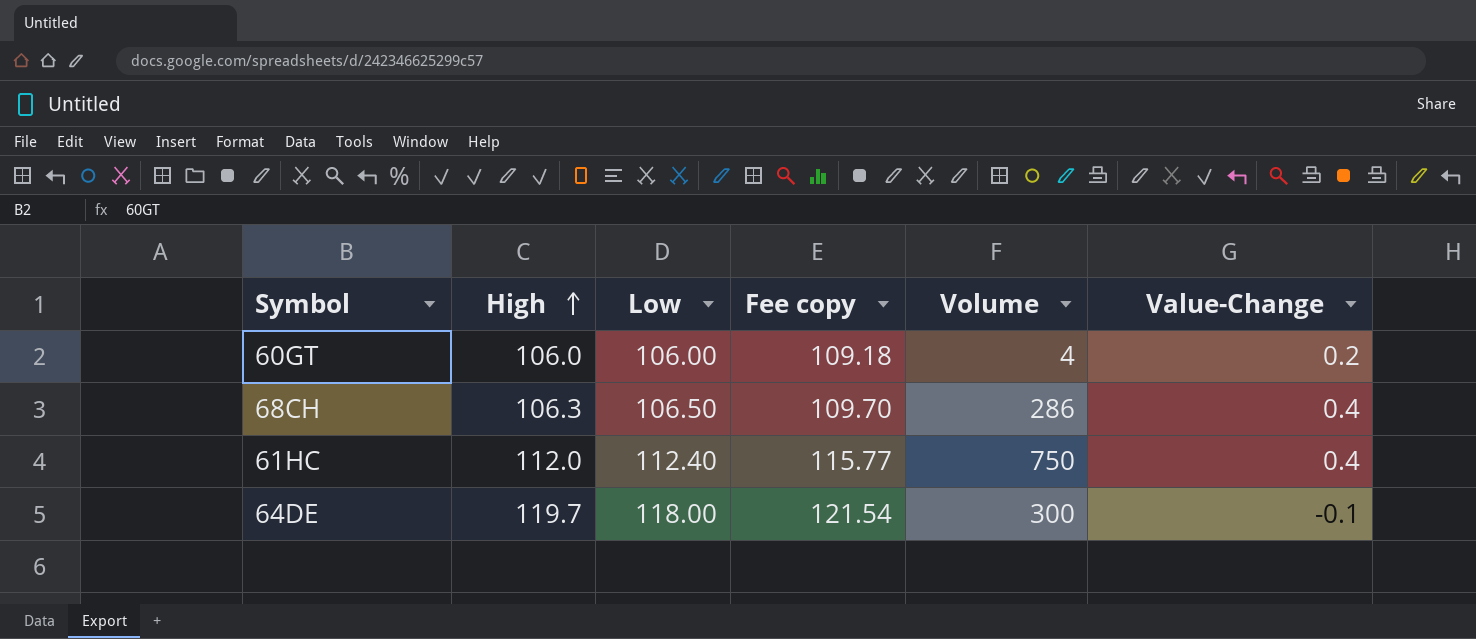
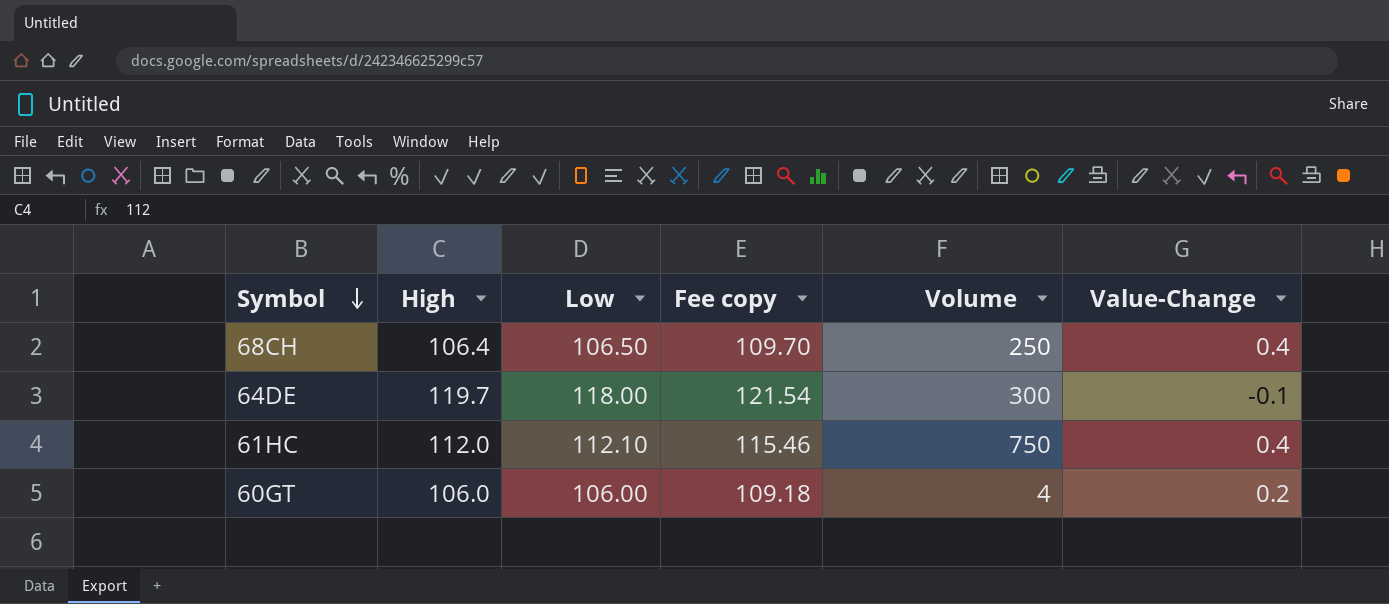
row order: High ascending -> Symbol descending
68CH | High: 106.3 -> 106.4
68CH | Volume: 286 -> 250
61HC | Low: 112.40 -> 112.10
61HC | Fee copy: 115.77 -> 115.46

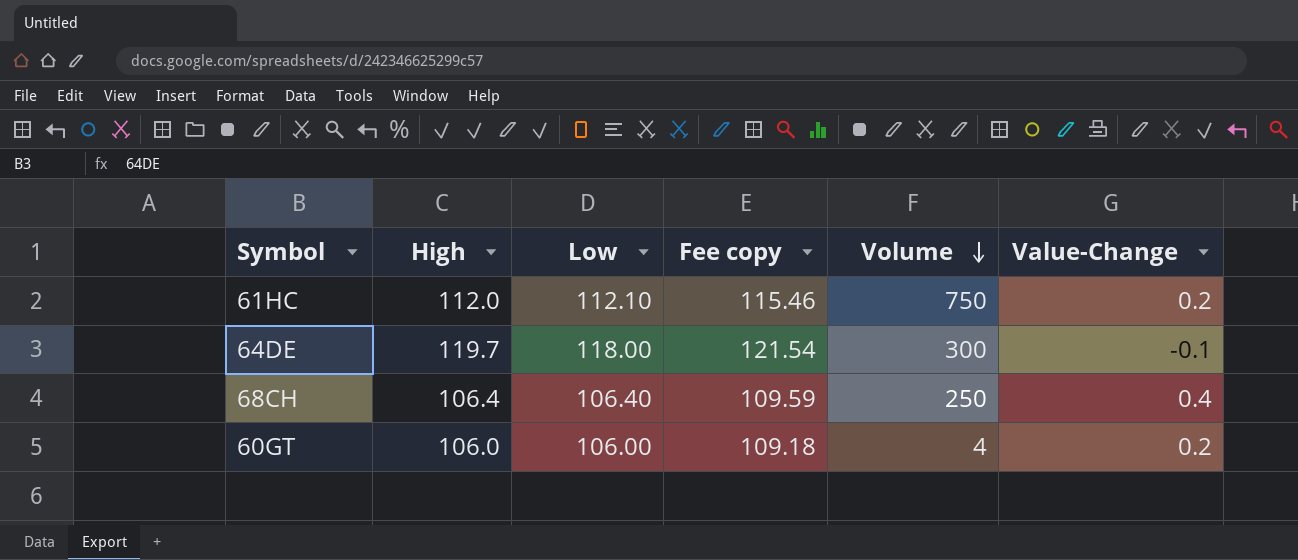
row order: Symbol descending -> Volume descending
61HC | Value-Change: 0.4 -> 0.2
68CH | Low: 106.50 -> 106.40
68CH | Fee copy: 109.70 -> 109.59

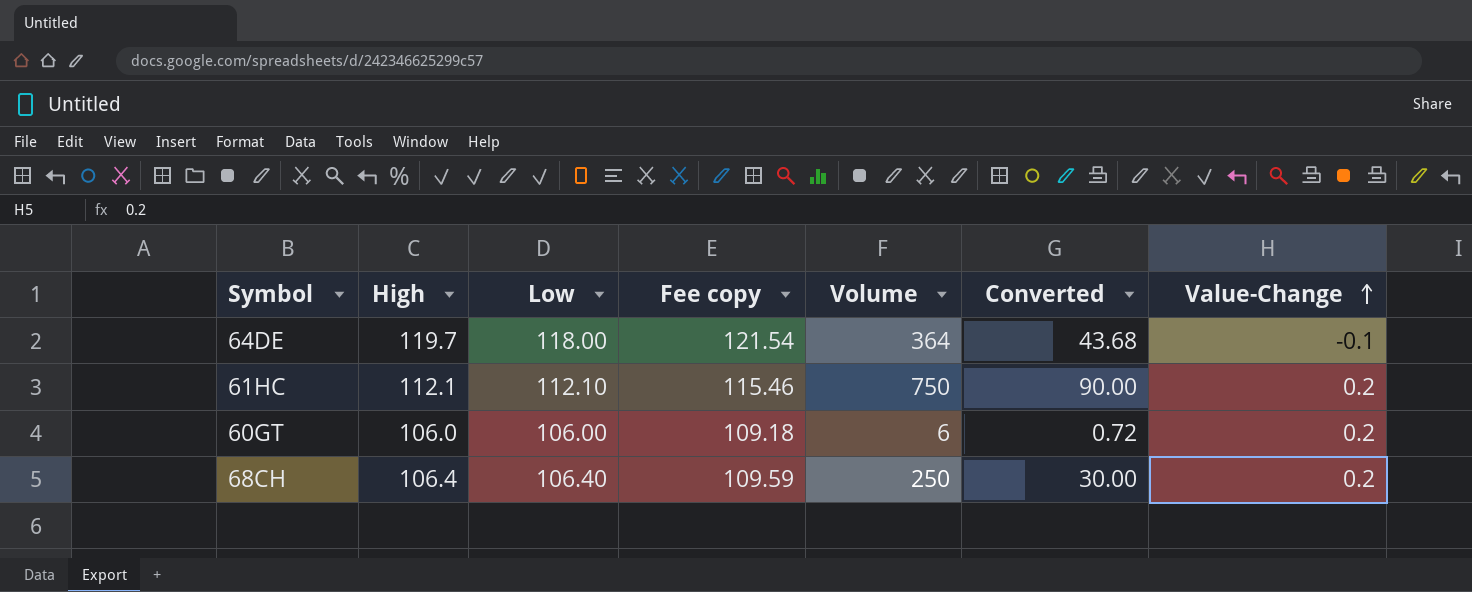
row order: Volume descending -> Value-Change ascending
column Converted | formula: none -> [Volume] * 0.12
64DE | Volume: 300 -> 364
61HC | High: 112.0 -> 112.1
60GT | Volume: 4 -> 6
68CH | Value-Change: 0.4 -> 0.2

